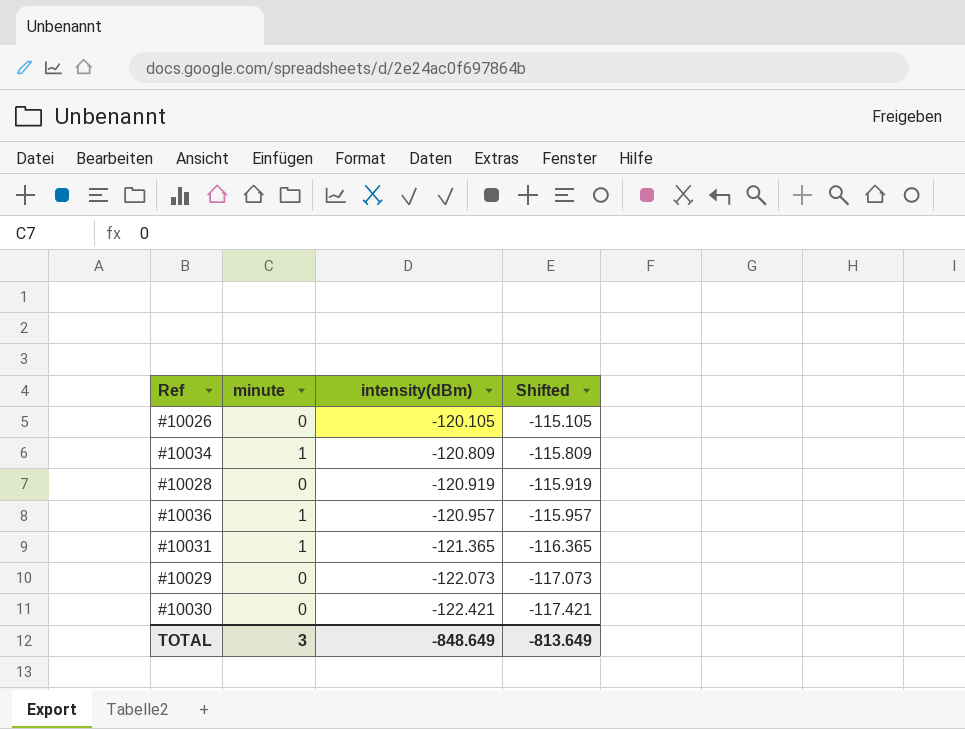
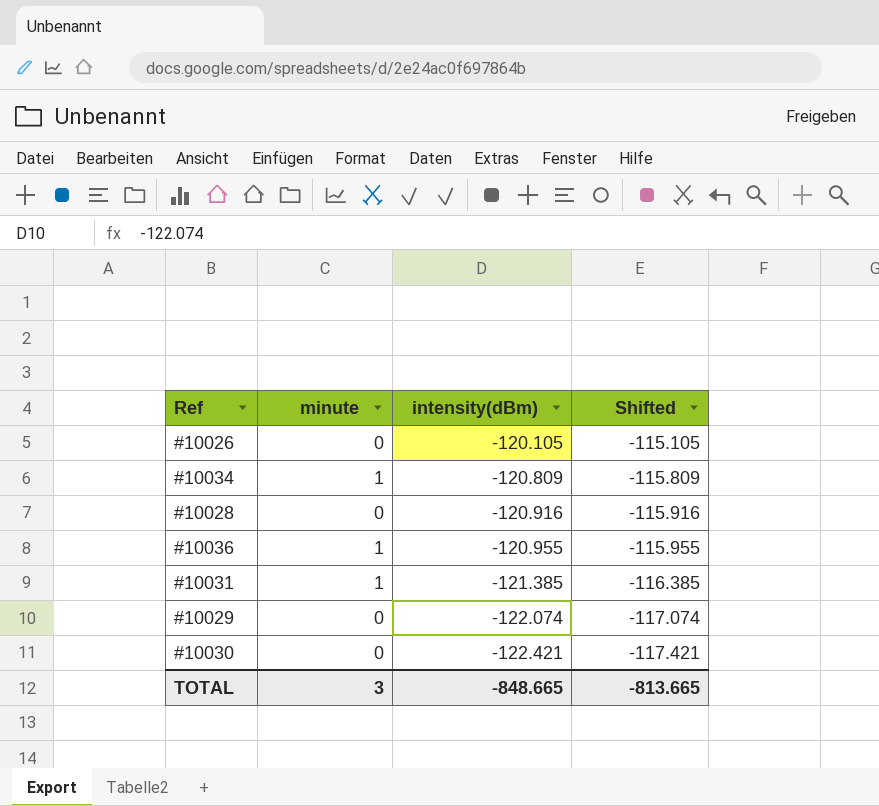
#10028 | intensity(dBm): -120.919 -> -120.916
#10028 | Shifted: -115.919 -> -115.916
#10036 | intensity(dBm): -120.957 -> -120.955
#10036 | Shifted: -115.957 -> -115.955
#10031 | intensity(dBm): -121.365 -> -121.385
#10031 | Shifted: -116.365 -> -116.385
#10029 | intensity(dBm): -122.073 -> -122.074
#10029 | Shifted: -117.073 -> -117.074
TOTAL | intensity(dBm): -848.649 -> -848.665
TOTAL | Shifted: -813.649 -> -813.665

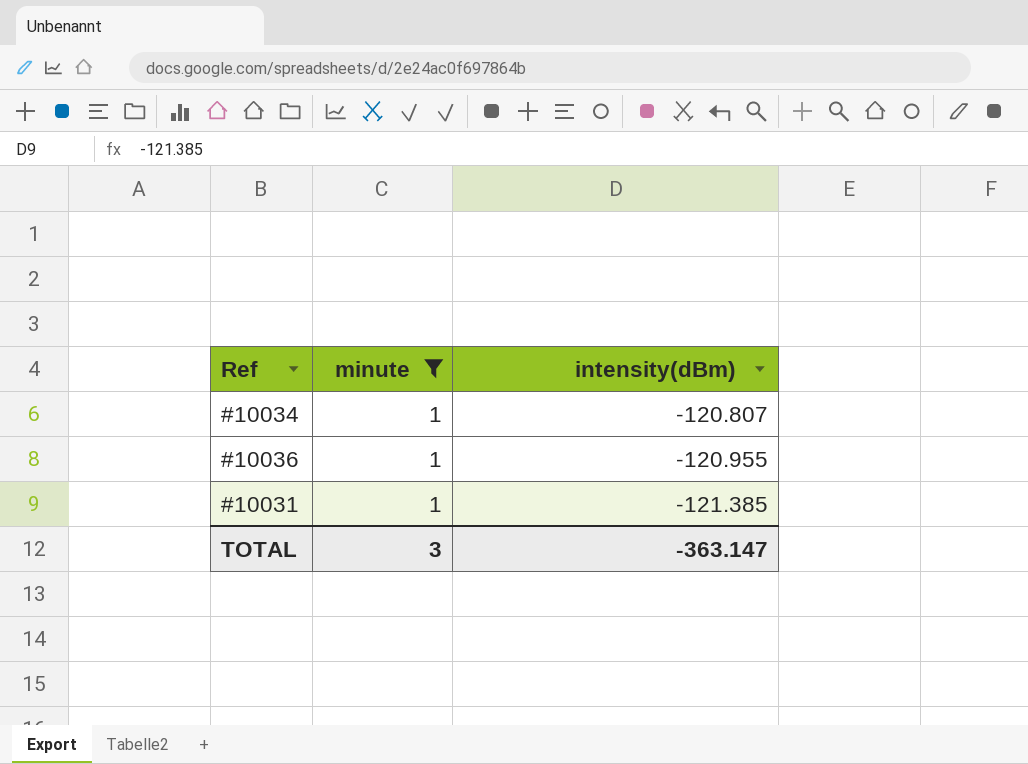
filter: none -> minute = 1
column Shifted | formula: [intensity(dBm)] + 5 -> none
#10034 | intensity(dBm): -120.809 -> -120.807
TOTAL | intensity(dBm): -848.665 -> -363.147

